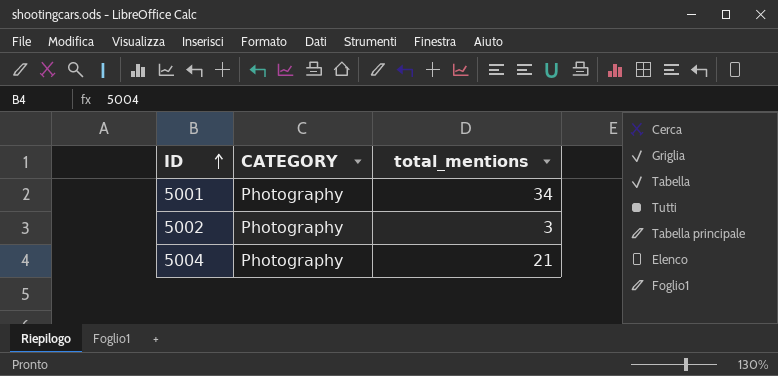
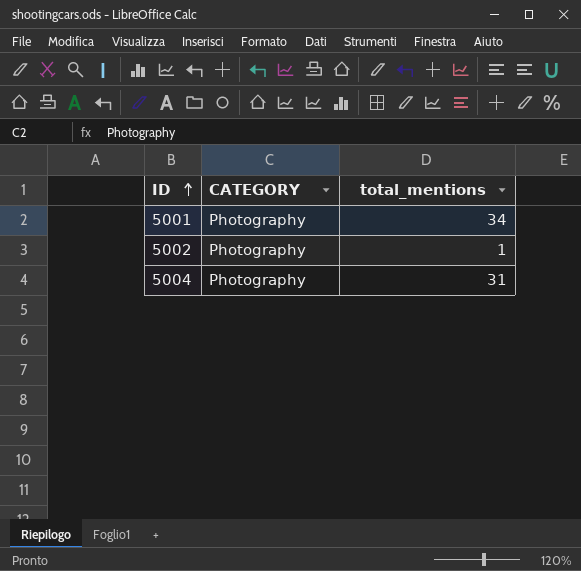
5002 | total_mentions: 3 -> 1
5004 | total_mentions: 21 -> 31

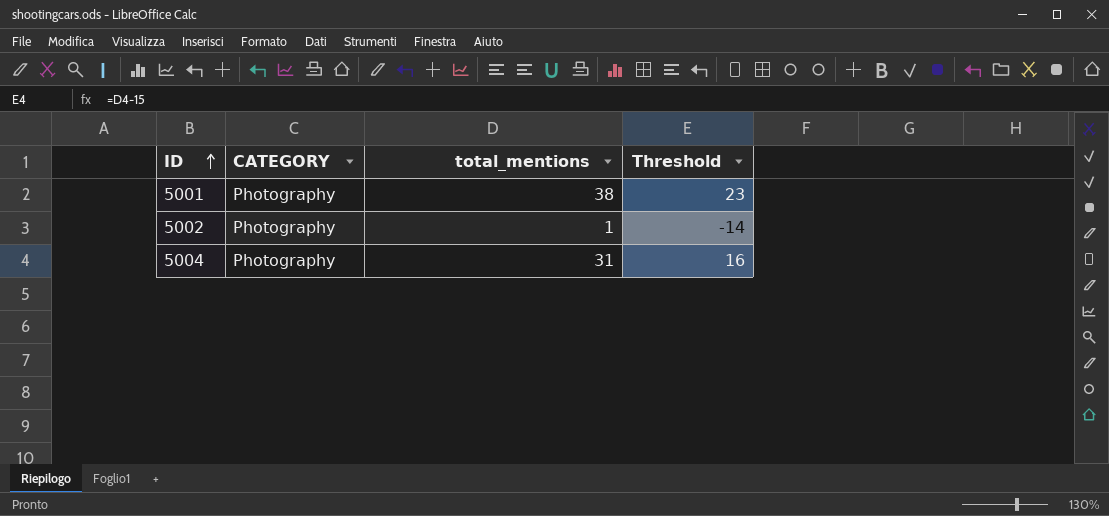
column Threshold | formula: none -> [total_mentions] - 15
5001 | total_mentions: 34 -> 38

